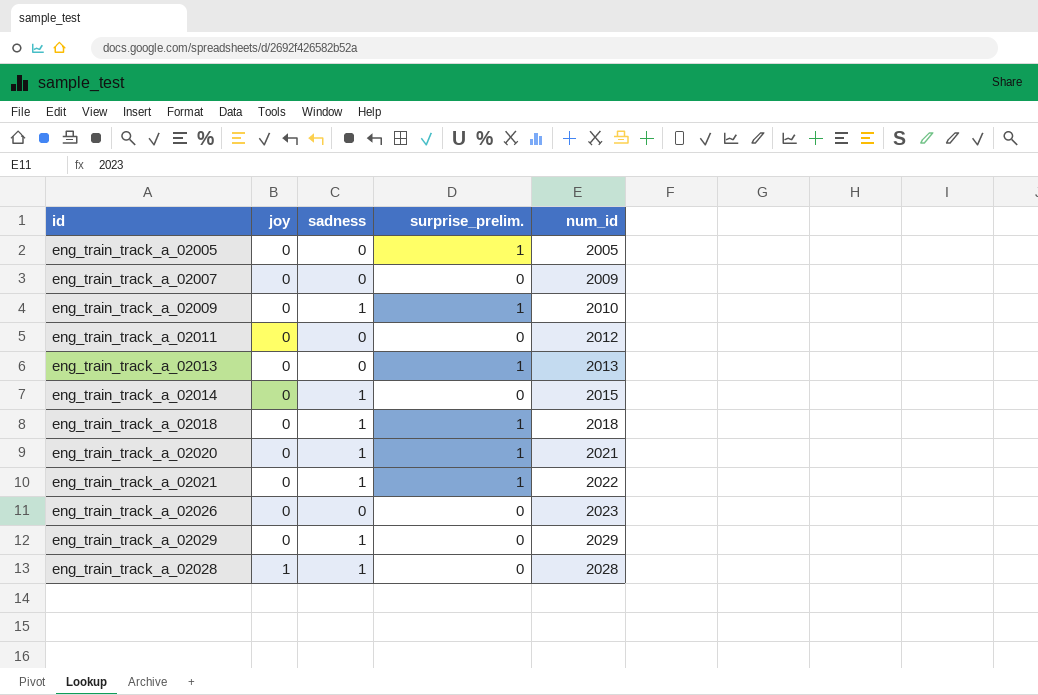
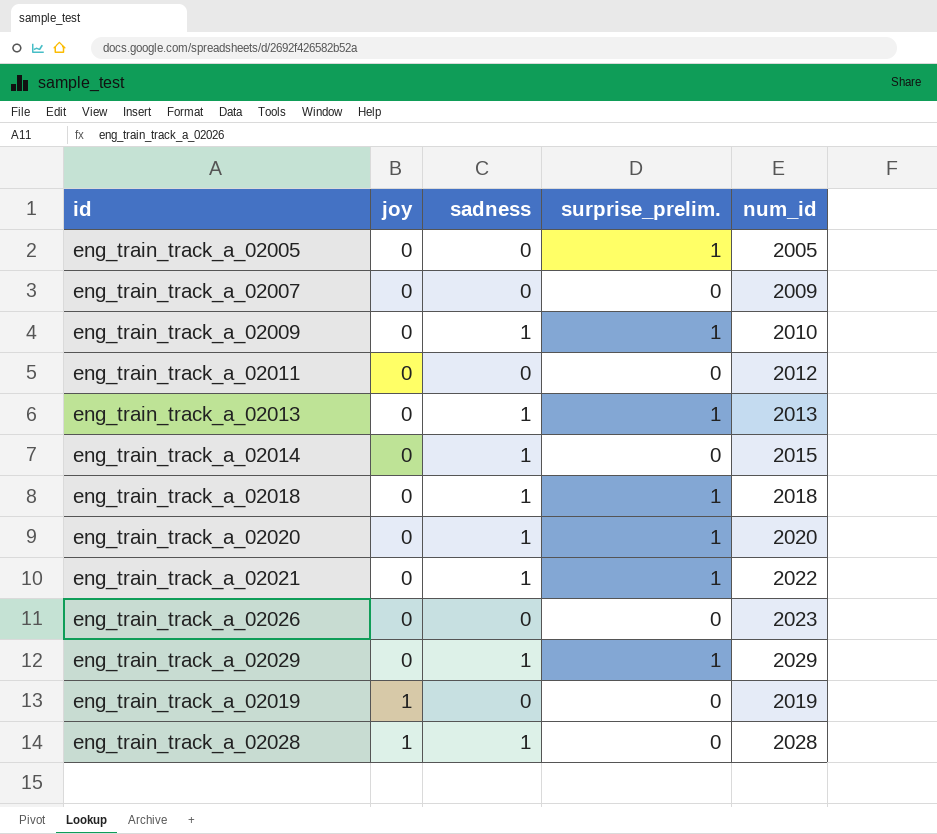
eng_train_track_a_02013 | sadness: 0 -> 1
eng_train_track_a_02020 | num_id: 2021 -> 2020
eng_train_track_a_02029 | surprise_prelim.: 0 -> 1
row eng_train_track_a_02019: none -> 1 | 0 | 0 | 2019

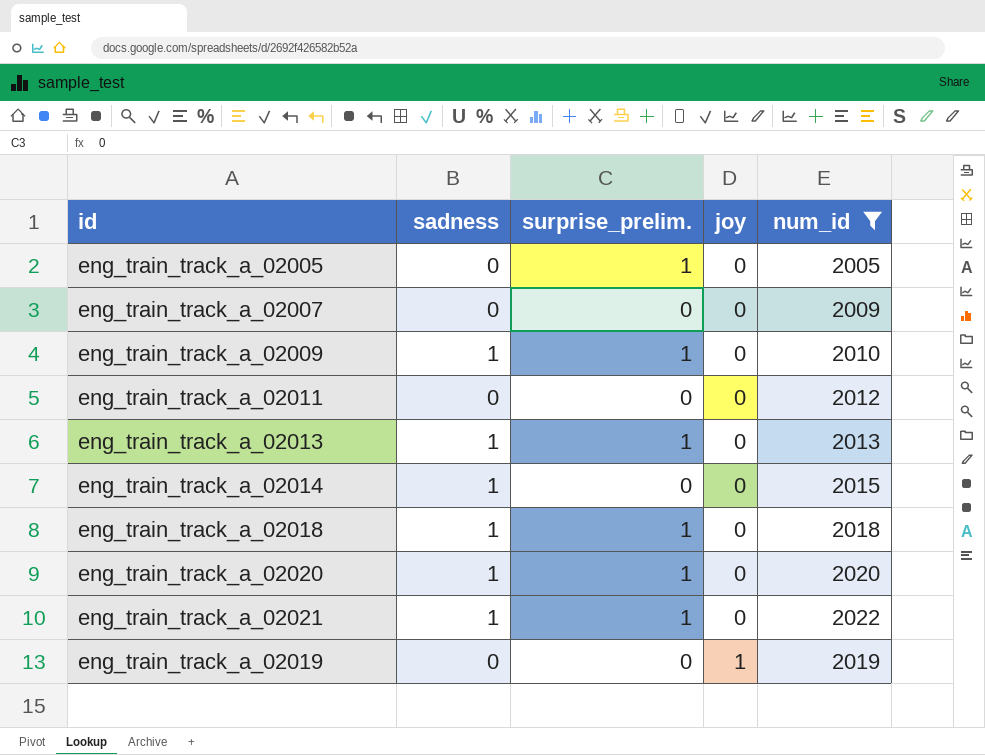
filter: none -> num_id <= 2022
column joy | position: 2 -> 4

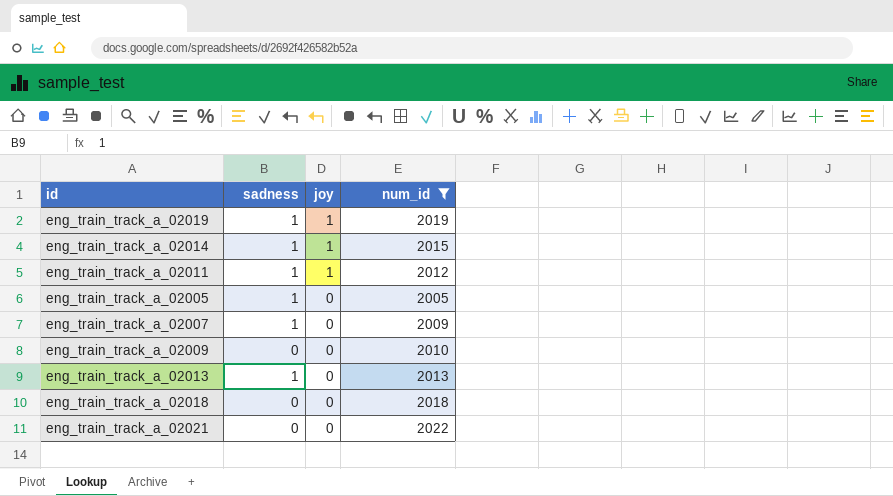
row order: joy ascending -> joy descending
column surprise_prelim. | position: 3 -> none
row eng_train_track_a_02020: 1 | 1 | 0 | 2020 -> none
eng_train_track_a_02019 | sadness: 0 -> 1
eng_train_track_a_02014 | joy: 0 -> 1
eng_train_track_a_02011 | sadness: 0 -> 1
eng_train_track_a_02011 | joy: 0 -> 1
eng_train_track_a_02005 | sadness: 0 -> 1
eng_train_track_a_02007 | sadness: 0 -> 1
eng_train_track_a_02009 | sadness: 1 -> 0
eng_train_track_a_02018 | sadness: 1 -> 0
eng_train_track_a_02021 | sadness: 1 -> 0

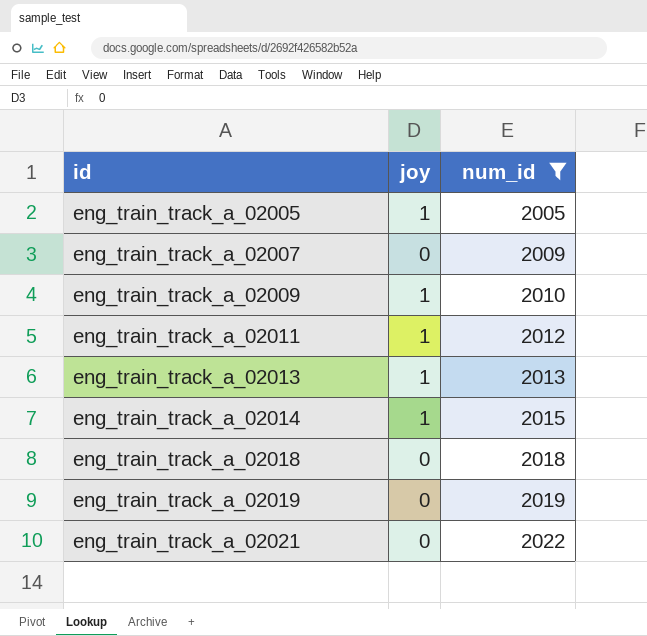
row order: joy descending -> id ascending
column sadness | position: 2 -> none
eng_train_track_a_02005 | joy: 0 -> 1
eng_train_track_a_02009 | joy: 0 -> 1
eng_train_track_a_02013 | joy: 0 -> 1
eng_train_track_a_02019 | joy: 1 -> 0

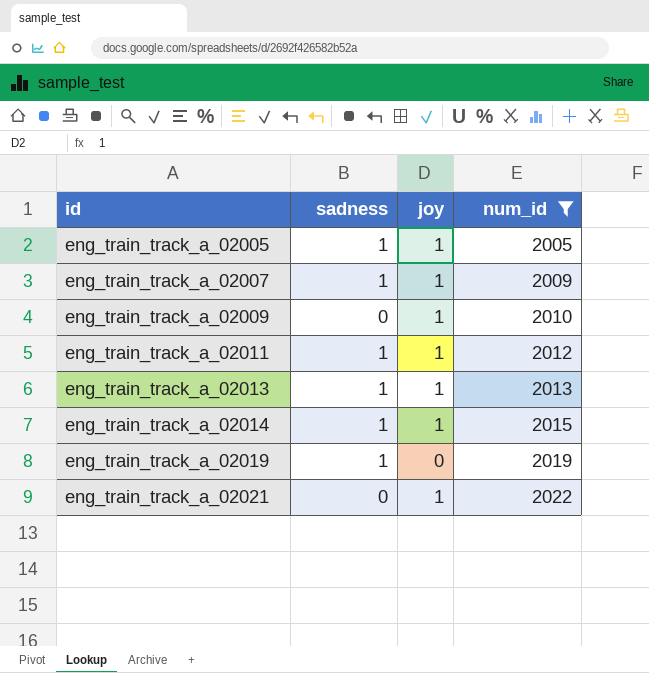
column sadness | position: none -> 2
row eng_train_track_a_02018: 0 | 2018 -> none
eng_train_track_a_02007 | joy: 0 -> 1
eng_train_track_a_02021 | joy: 0 -> 1

